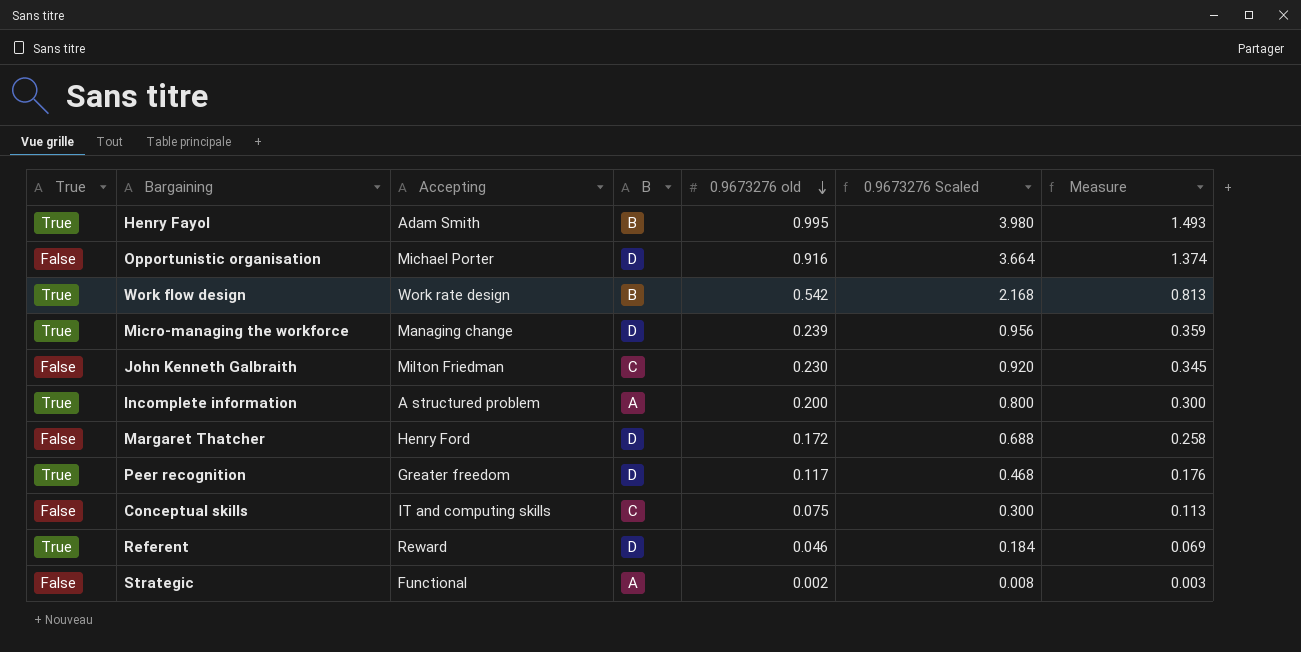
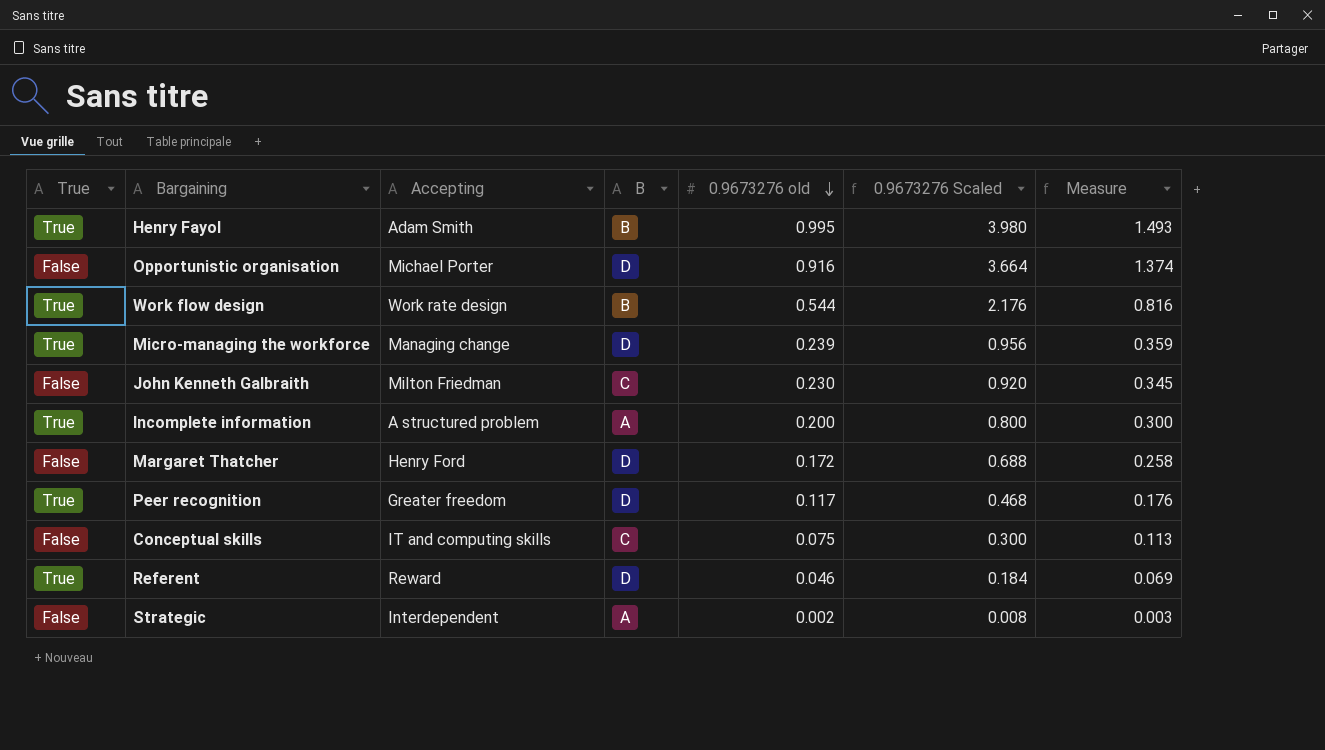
Work flow design | 0.9673276 old: 0.542 -> 0.544
Work flow design | 0.9673276 Scaled: 2.168 -> 2.176
Work flow design | Measure: 0.813 -> 0.816
Strategic | Accepting: Functional -> Interdependent

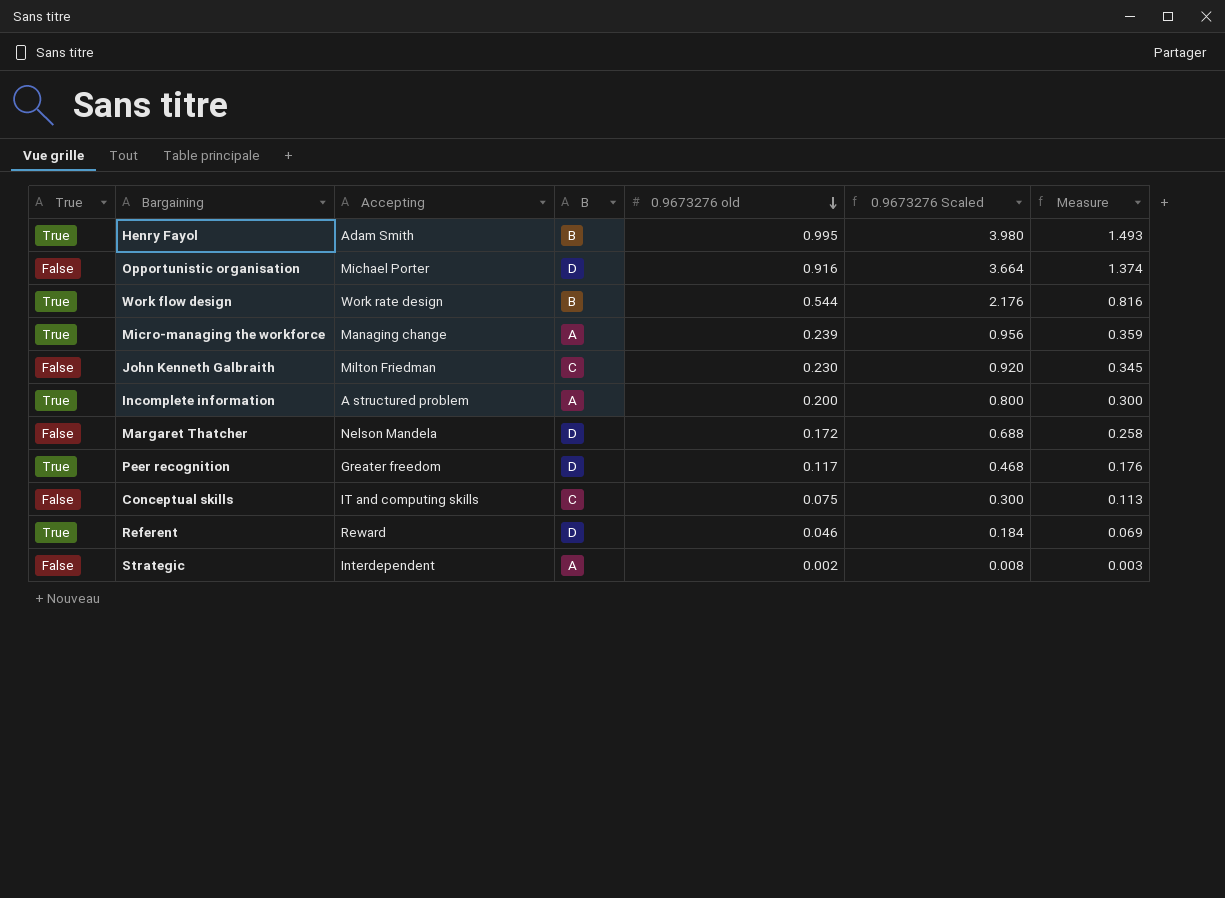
Micro-managing the workforce | B: D -> A
Margaret Thatcher | Accepting: Henry Ford -> Nelson Mandela

